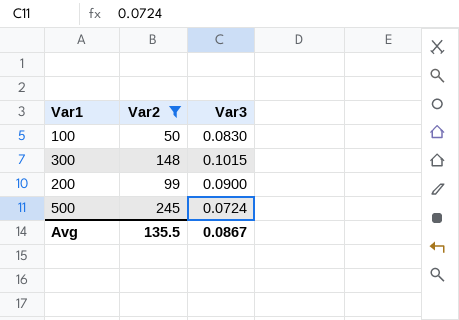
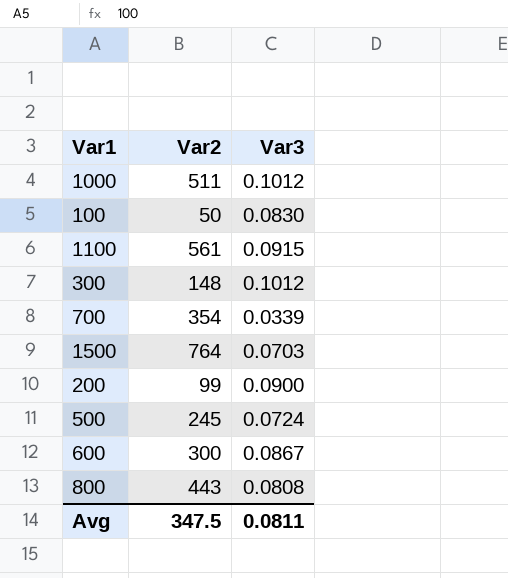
filter: Var2 <= 245 -> none
300 | Var3: 0.1015 -> 0.1012
Avg | Var2: 135.5 -> 347.5
Avg | Var3: 0.0867 -> 0.0811

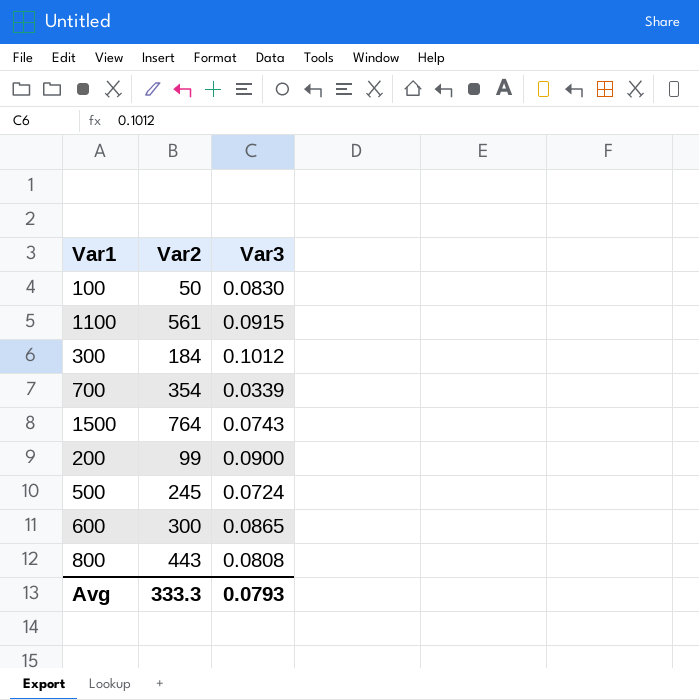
row 1000: 511 | 0.1012 -> none
300 | Var2: 148 -> 184
1500 | Var3: 0.0703 -> 0.0743
600 | Var3: 0.0867 -> 0.0865
Avg | Var2: 347.5 -> 333.3
Avg | Var3: 0.0811 -> 0.0793

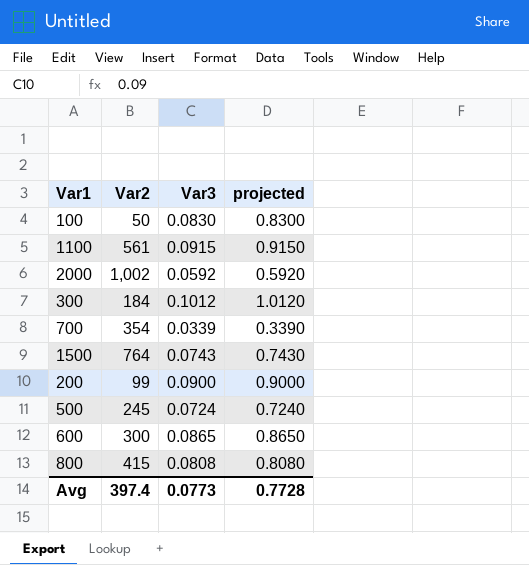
column projected | formula: none -> [Var3] * 10
row 2000: none -> 1,002 | 0.0592 | 0.5920
800 | Var2: 443 -> 415
Avg | Var2: 333.3 -> 397.4
Avg | Var3: 0.0793 -> 0.0773

